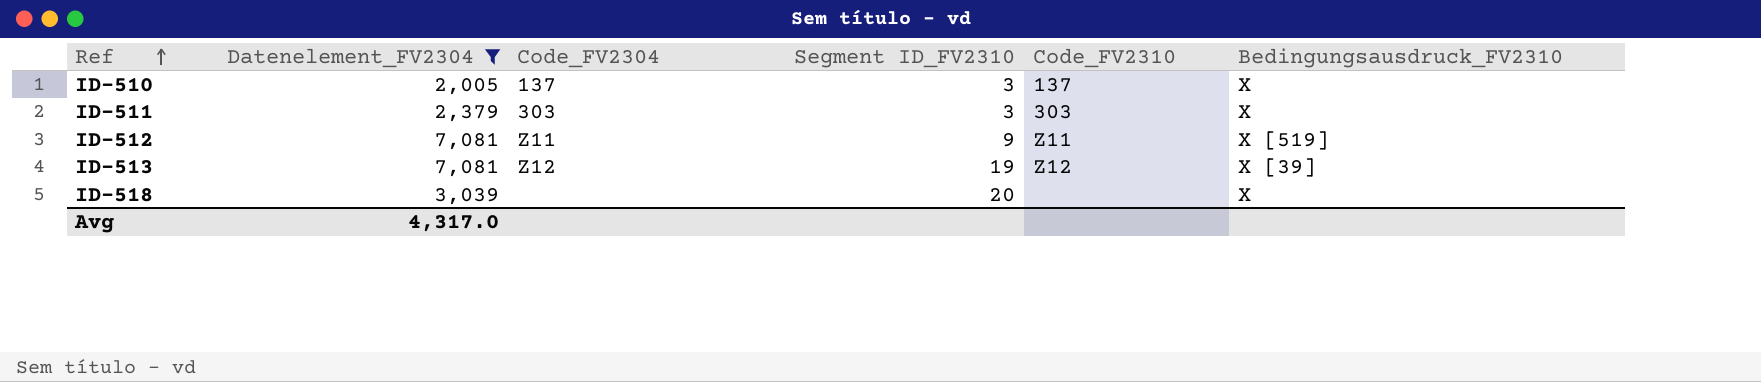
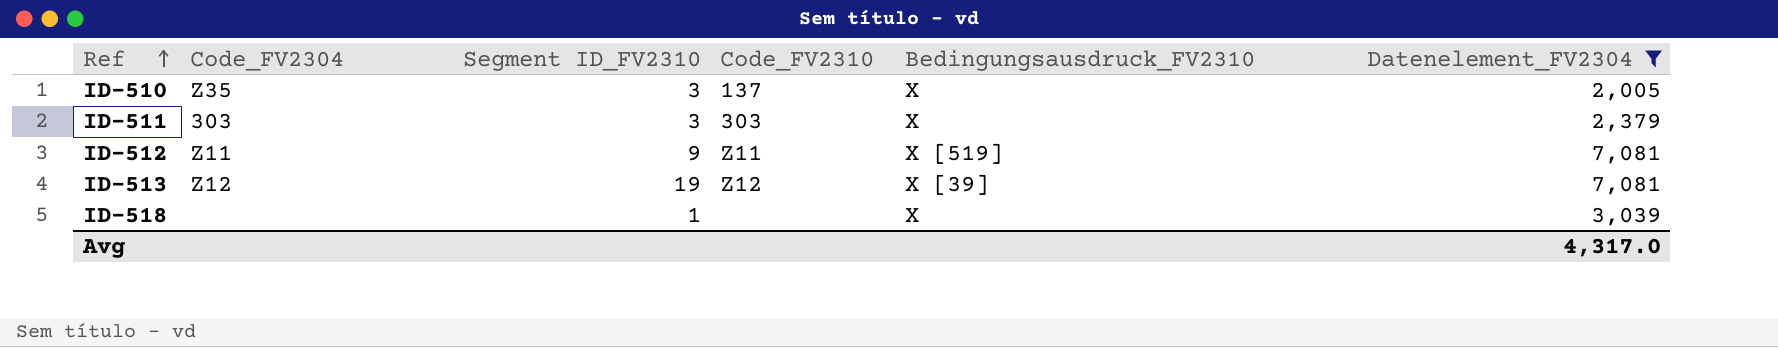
column Datenelement_FV2304 | position: 2 -> 6
ID-510 | Code_FV2304: 137 -> Z35
ID-518 | Segment ID_FV2310: 20 -> 1

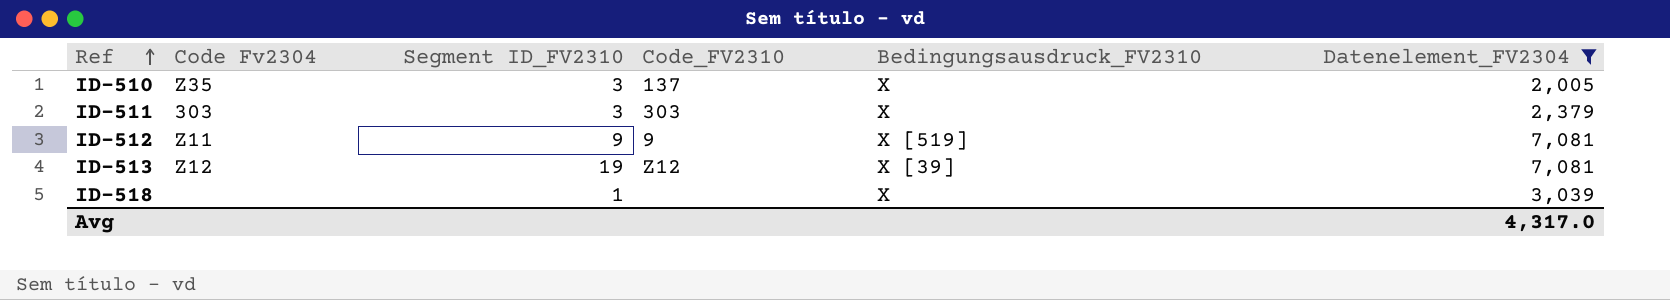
column name: Code_FV2304 -> Code Fv2304
ID-512 | Code_FV2310: Z11 -> 9

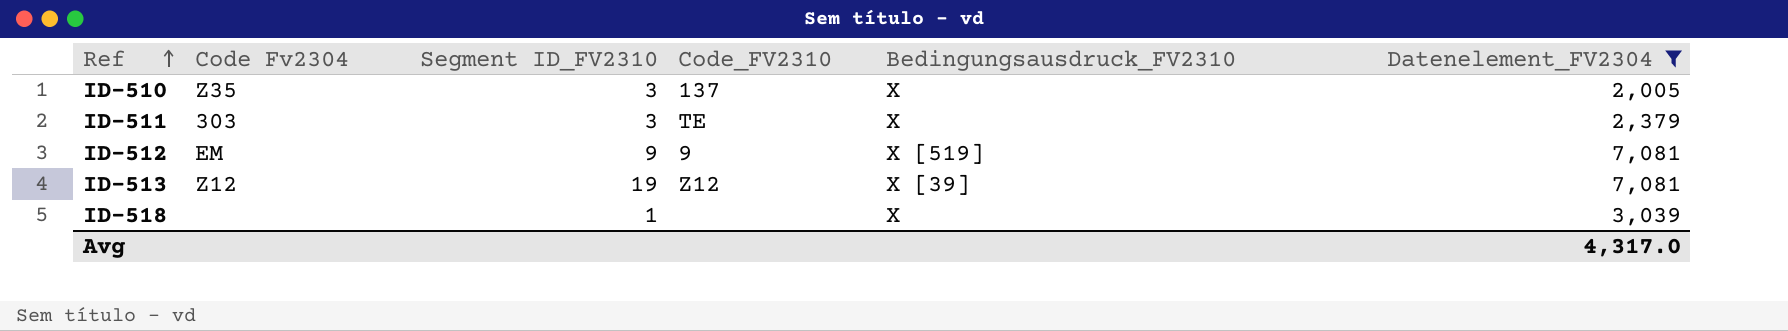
ID-511 | Code_FV2310: 303 -> TE
ID-512 | Code Fv2304: Z11 -> EM

